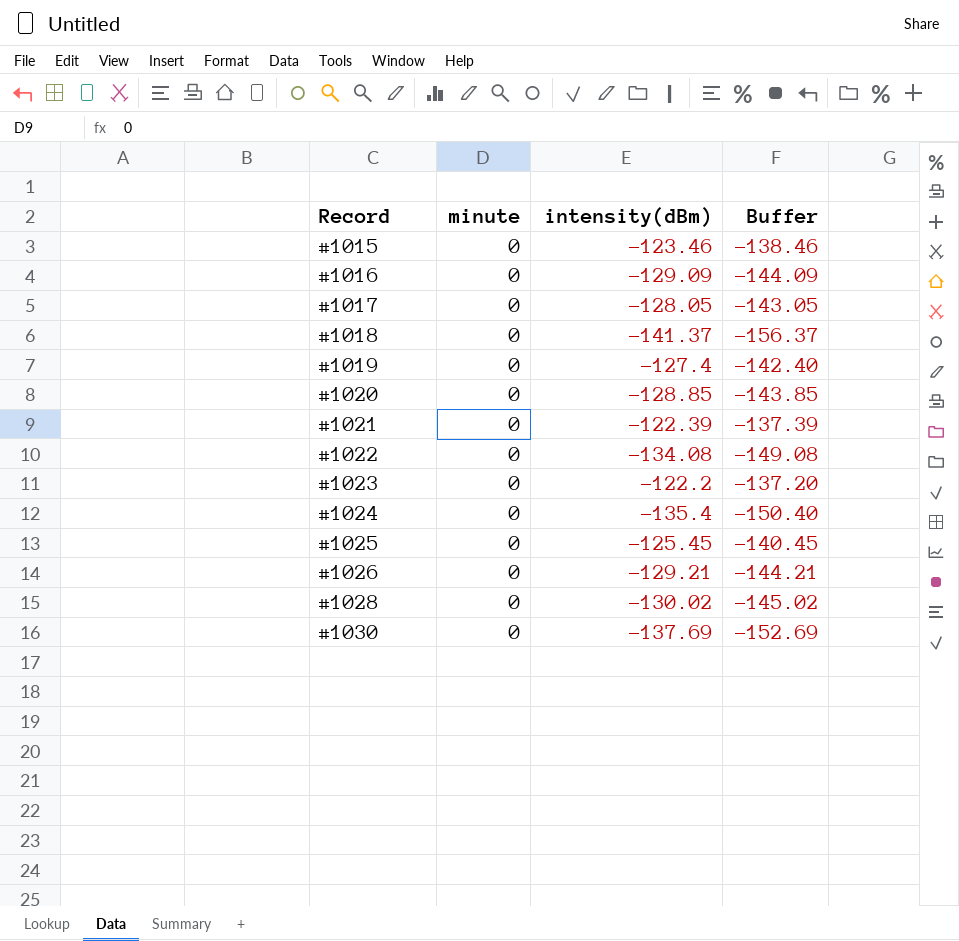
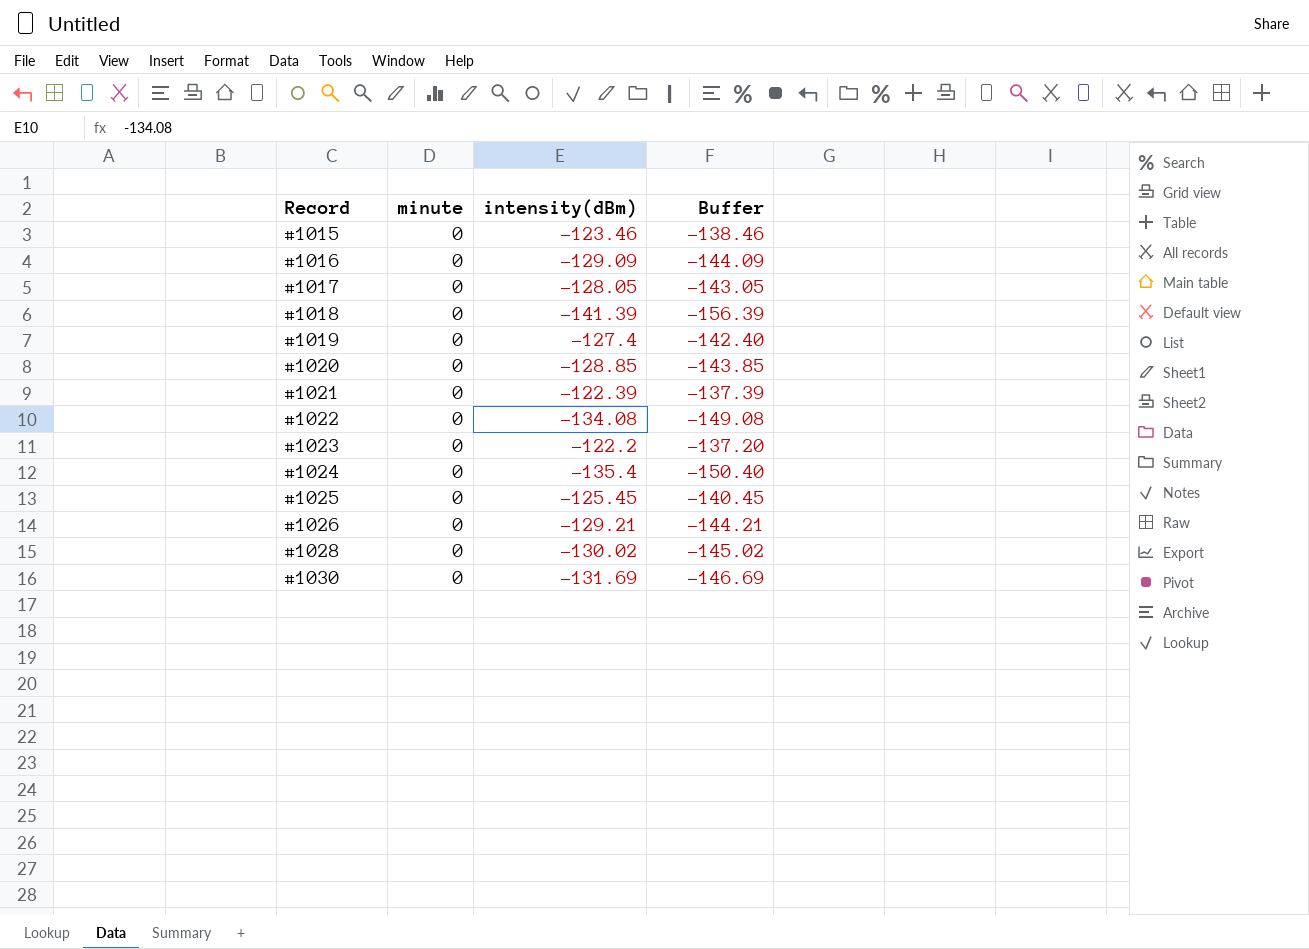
#1018 | intensity(dBm): -141.37 -> -141.39
#1018 | Buffer: -156.37 -> -156.39
#1030 | intensity(dBm): -137.69 -> -131.69
#1030 | Buffer: -152.69 -> -146.69

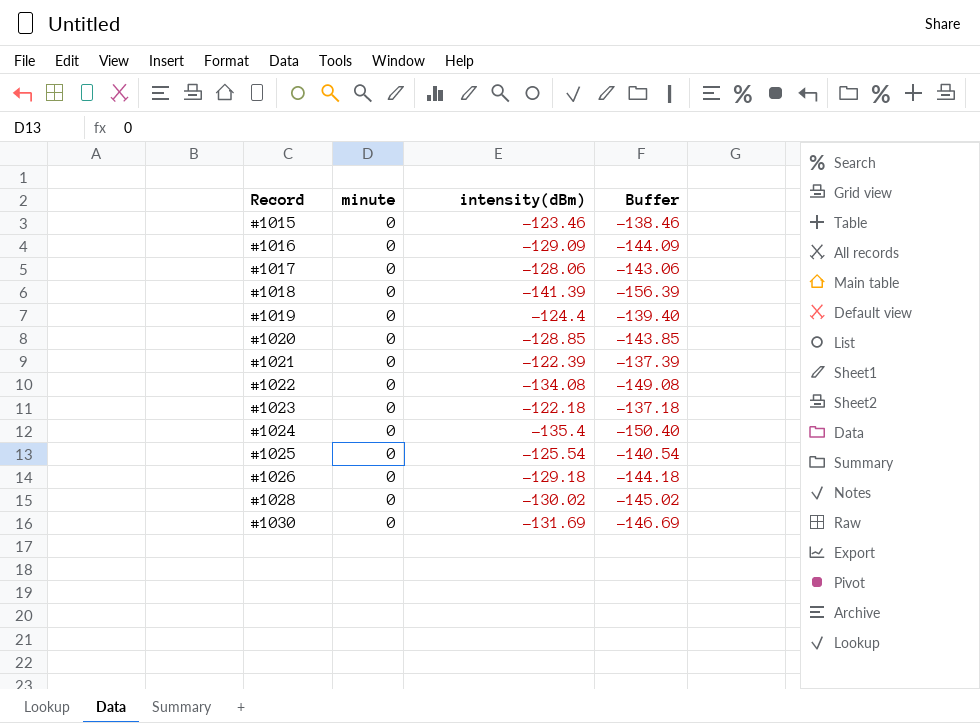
#1017 | intensity(dBm): -128.05 -> -128.06
#1017 | Buffer: -143.05 -> -143.06
#1019 | intensity(dBm): -127.4 -> -124.4
#1019 | Buffer: -142.40 -> -139.40
#1023 | intensity(dBm): -122.2 -> -122.18
#1023 | Buffer: -137.20 -> -137.18
#1025 | intensity(dBm): -125.45 -> -125.54
#1025 | Buffer: -140.45 -> -140.54
#1026 | intensity(dBm): -129.21 -> -129.18
#1026 | Buffer: -144.21 -> -144.18

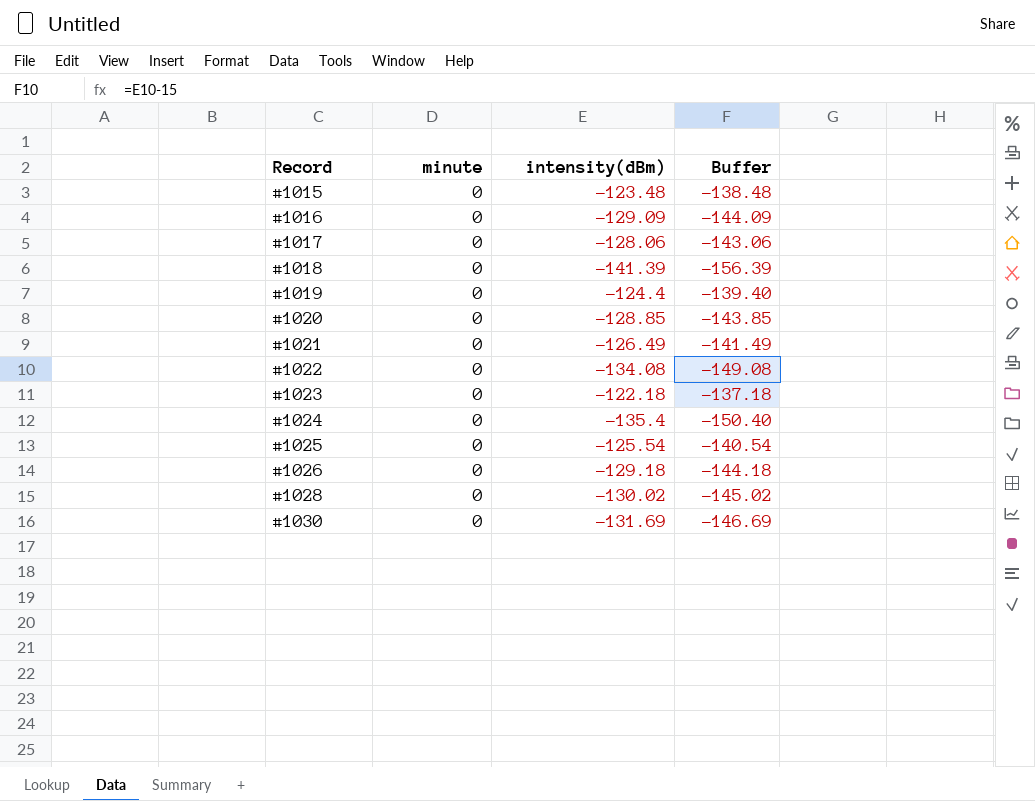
#1015 | intensity(dBm): -123.46 -> -123.48
#1015 | Buffer: -138.46 -> -138.48
#1021 | intensity(dBm): -122.39 -> -126.49
#1021 | Buffer: -137.39 -> -141.49

